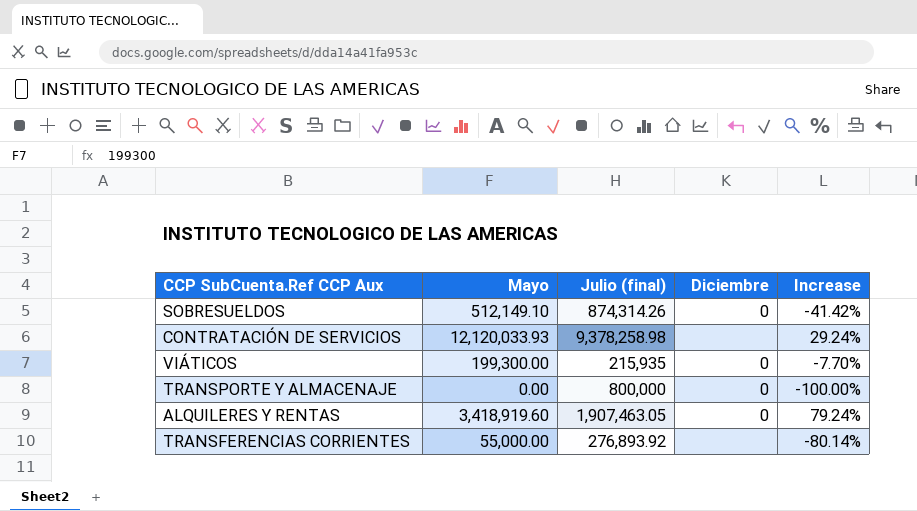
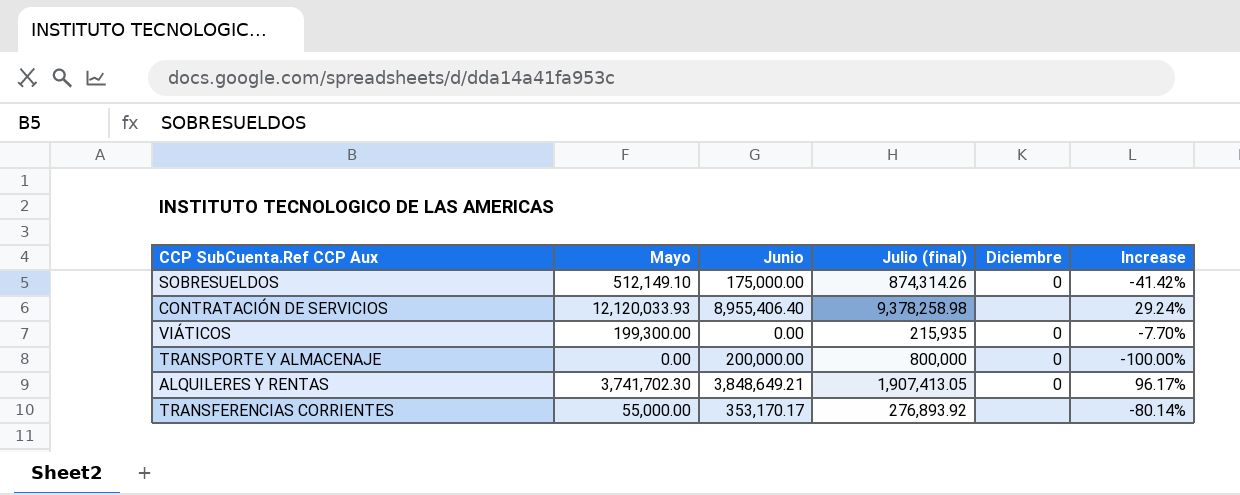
column Junio | position: none -> 3
ALQUILERES Y RENTAS | Mayo: 3,418,919.60 -> 3,741,702.30
ALQUILERES Y RENTAS | Julio (final): 1,907,463.05 -> 1,907,413.05
ALQUILERES Y RENTAS | Increase: 79.24% -> 96.17%

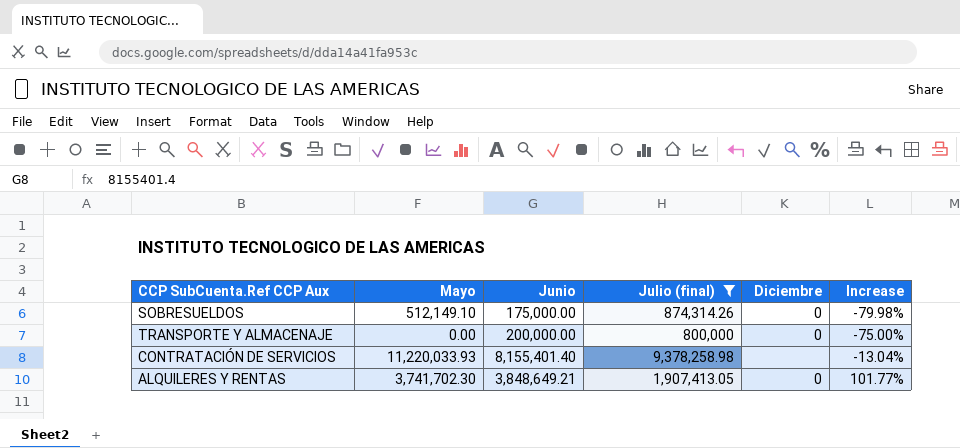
filter: none -> Julio (final) >= 800,000
row order: none -> Increase ascending
column Increase | formula: ([Mayo] - [Julio (final)]) / [Julio (final)] -> ([Junio] - [Julio (final)]) / [Julio (final)]
CONTRATACIÓN DE SERVICIOS | Mayo: 12,120,033.93 -> 11,220,033.93
CONTRATACIÓN DE SERVICIOS | Junio: 8,955,406.40 -> 8,155,401.40

